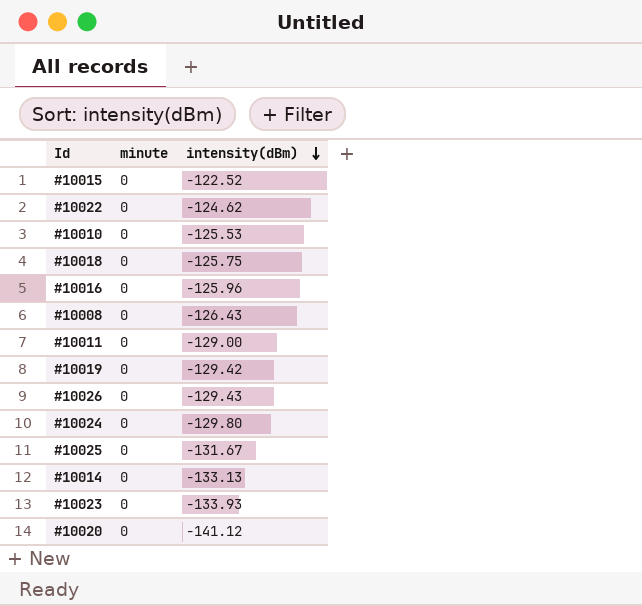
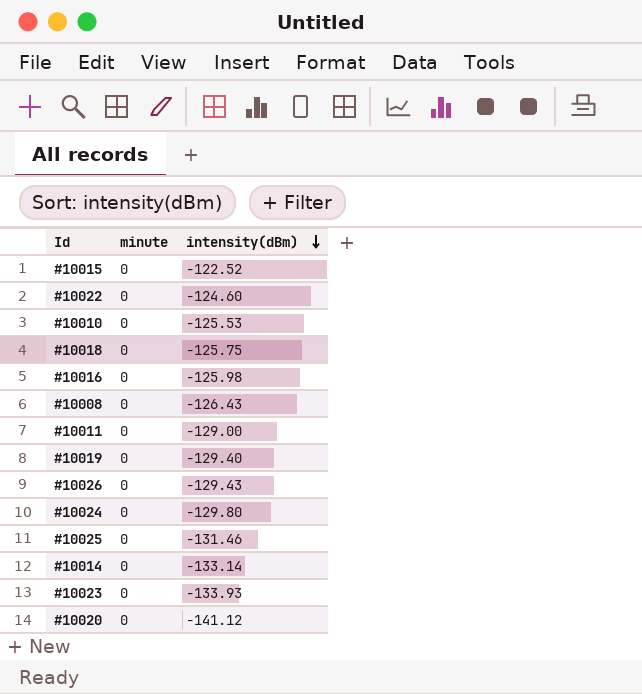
#10022 | intensity(dBm): -124.62 -> -124.60
#10016 | intensity(dBm): -125.96 -> -125.98
#10019 | intensity(dBm): -129.42 -> -129.40
#10025 | intensity(dBm): -131.67 -> -131.46
#10014 | intensity(dBm): -133.13 -> -133.14

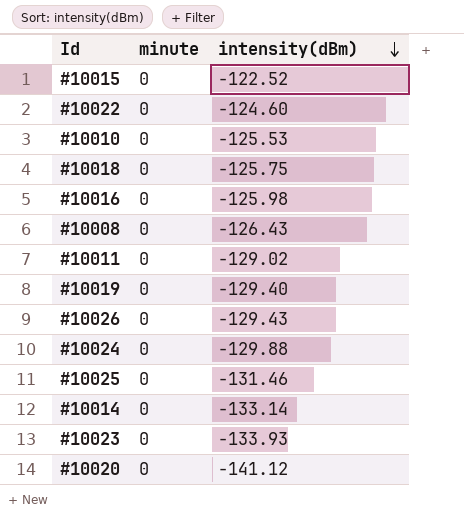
#10011 | intensity(dBm): -129.00 -> -129.02
#10024 | intensity(dBm): -129.80 -> -129.88

